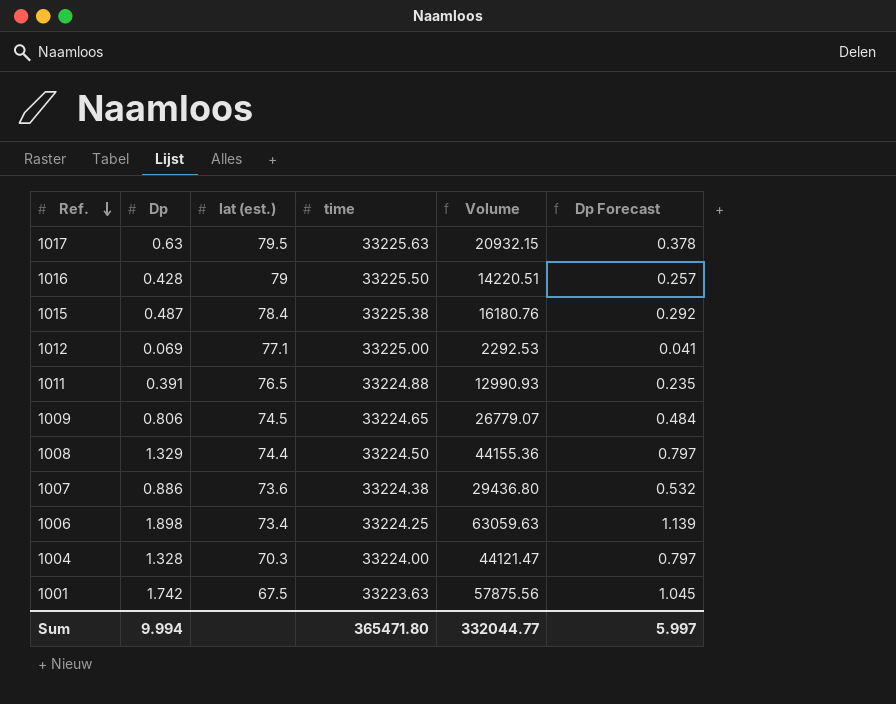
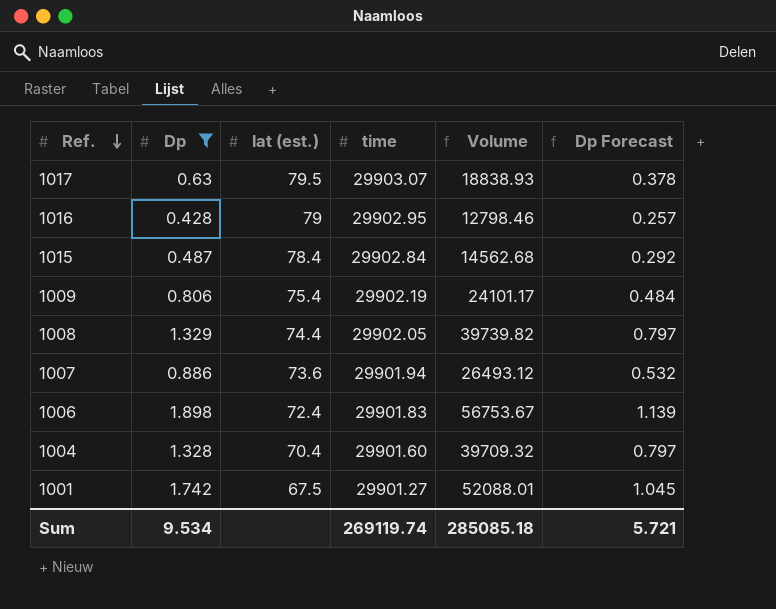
filter: none -> Dp >= 0.428
1017 | time: 33225.63 -> 29903.07
1017 | Volume: 20932.15 -> 18838.93
1016 | time: 33225.50 -> 29902.95
1016 | Volume: 14220.51 -> 12798.46
1015 | time: 33225.38 -> 29902.84
1015 | Volume: 16180.76 -> 14562.68
1009 | lat (est.): 74.5 -> 75.4
1009 | time: 33224.65 -> 29902.19
1009 | Volume: 26779.07 -> 24101.17
1008 | time: 33224.50 -> 29902.05
1008 | Volume: 44155.36 -> 39739.82
1007 | time: 33224.38 -> 29901.94
1007 | Volume: 29436.80 -> 26493.12
1006 | lat (est.): 73.4 -> 72.4
1006 | time: 33224.25 -> 29901.83
1006 | Volume: 63059.63 -> 56753.67
1004 | lat (est.): 70.3 -> 70.4
1004 | time: 33224.00 -> 29901.60
1004 | Volume: 44121.47 -> 39709.32
1001 | time: 33223.63 -> 29901.27
1001 | Volume: 57875.56 -> 52088.01
Sum | Dp: 9.994 -> 9.534
Sum | time: 365471.80 -> 269119.74
Sum | Volume: 332044.77 -> 285085.18
Sum | Dp Forecast: 5.997 -> 5.721

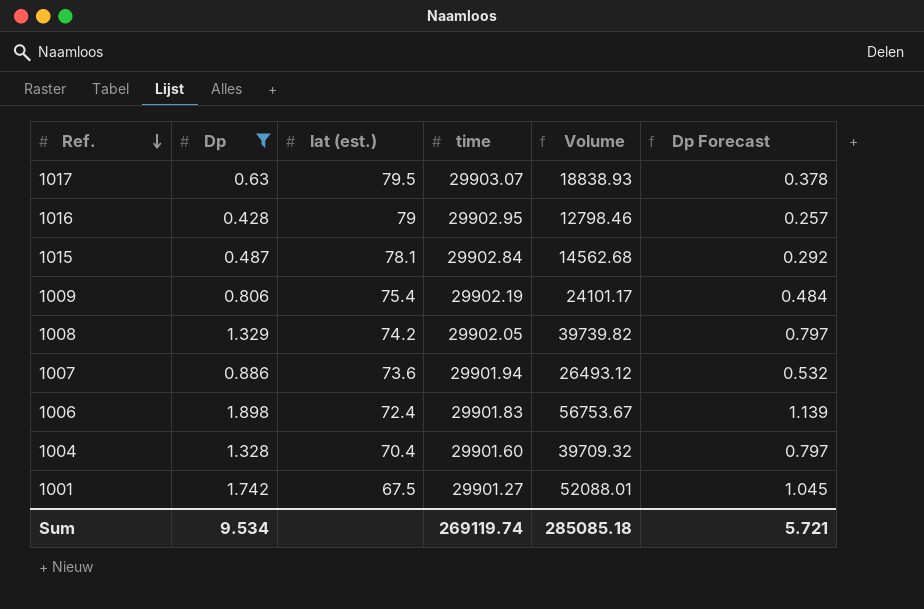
1015 | lat (est.): 78.4 -> 78.1
1008 | lat (est.): 74.4 -> 74.2

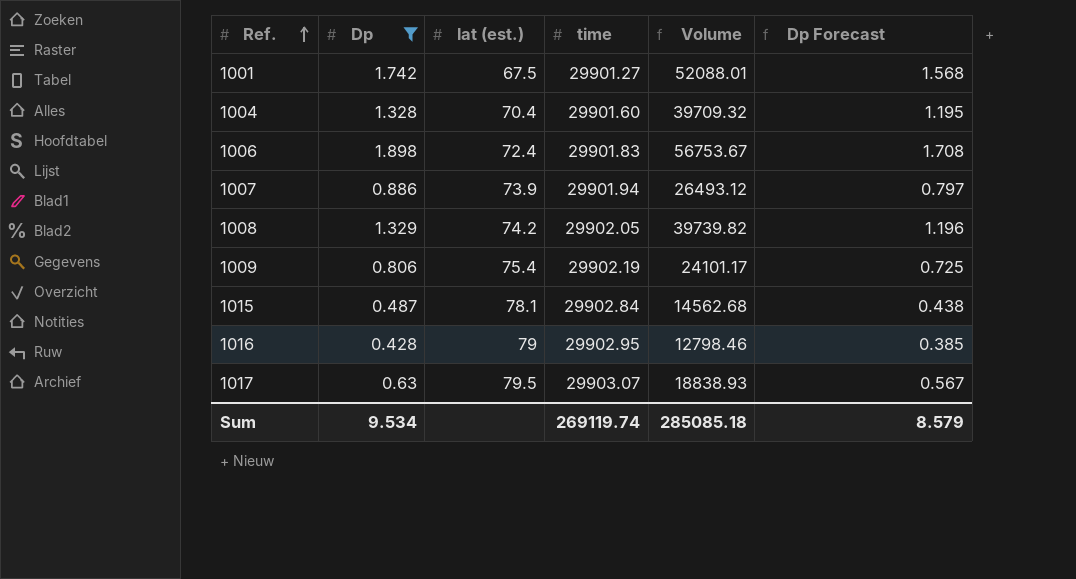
row order: Ref. descending -> Ref. ascending
column Dp Forecast | formula: [Dp] * 0.6 -> [Dp] * 0.9
1007 | lat (est.): 73.6 -> 73.9
Sum | Dp Forecast: 5.721 -> 8.579

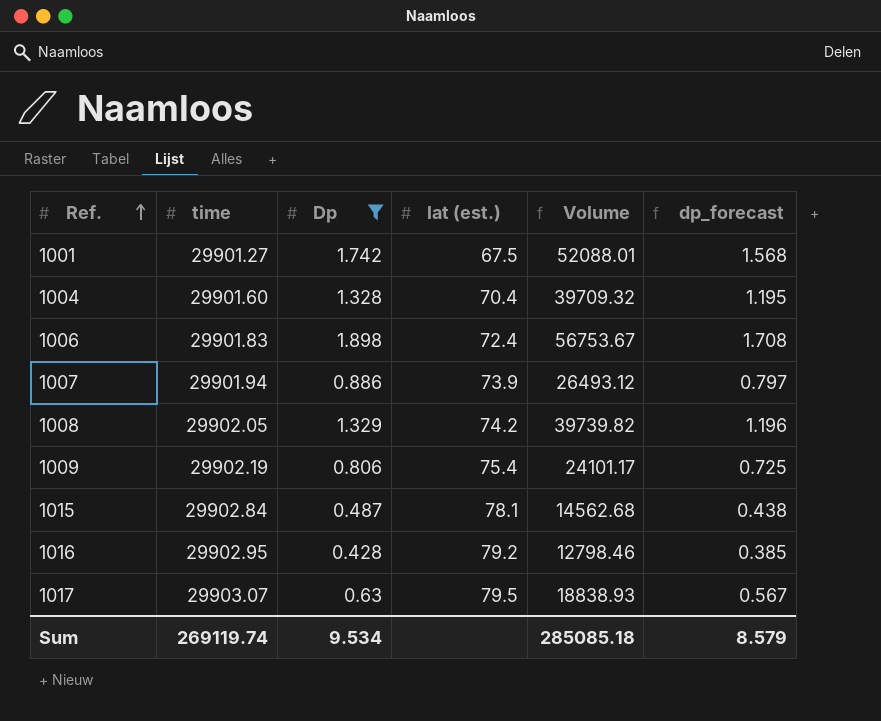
column time | position: 4 -> 2
column name: Dp Forecast -> dp_forecast
1016 | lat (est.): 79 -> 79.2

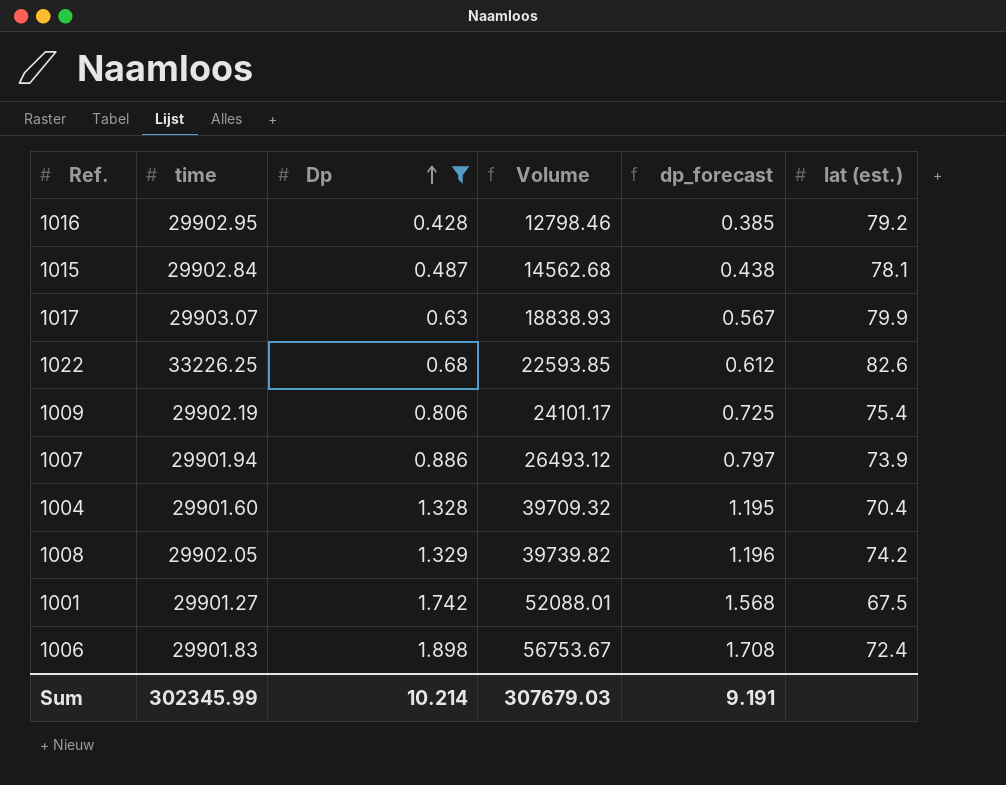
row order: Ref. ascending -> Dp ascending
column lat (est.) | position: 4 -> 6
1017 | lat (est.): 79.5 -> 79.9
row 1022: none -> 33226.25 | 0.68 | 22593.85 | 0.612 | 82.6
Sum | time: 269119.74 -> 302345.99
Sum | Dp: 9.534 -> 10.214
Sum | Volume: 285085.18 -> 307679.03
Sum | dp_forecast: 8.579 -> 9.191

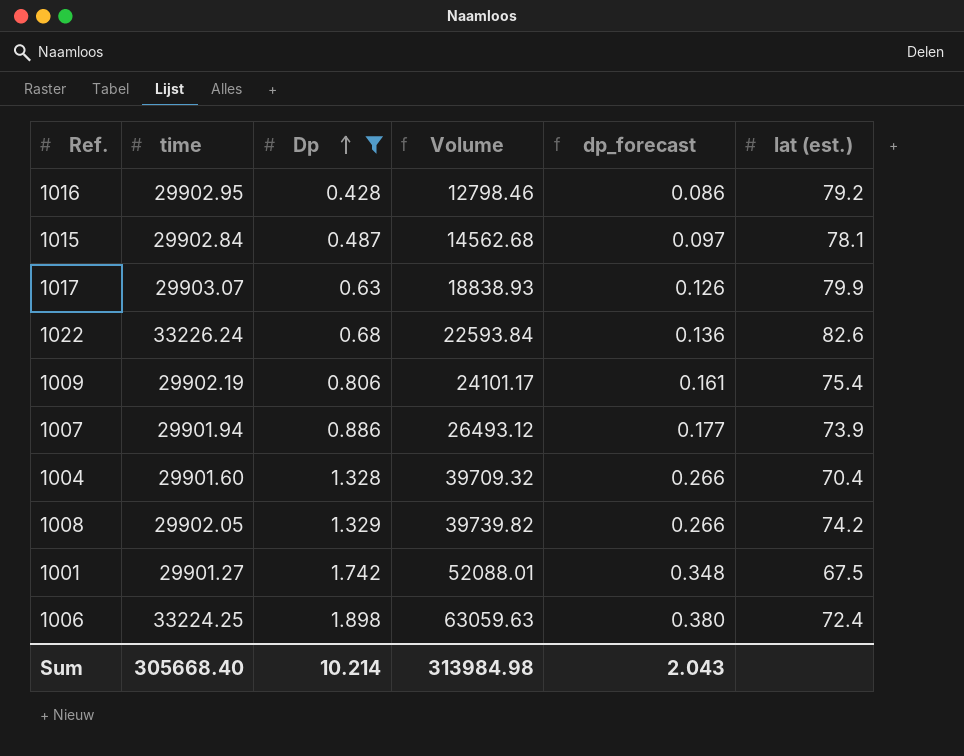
column dp_forecast | formula: [Dp] * 0.9 -> [Dp] * 0.2
1022 | time: 33226.25 -> 33226.24
1022 | Volume: 22593.85 -> 22593.84
1006 | time: 29901.83 -> 33224.25
1006 | Volume: 56753.67 -> 63059.63
Sum | time: 302345.99 -> 305668.40
Sum | Volume: 307679.03 -> 313984.98
Sum | dp_forecast: 9.191 -> 2.043

